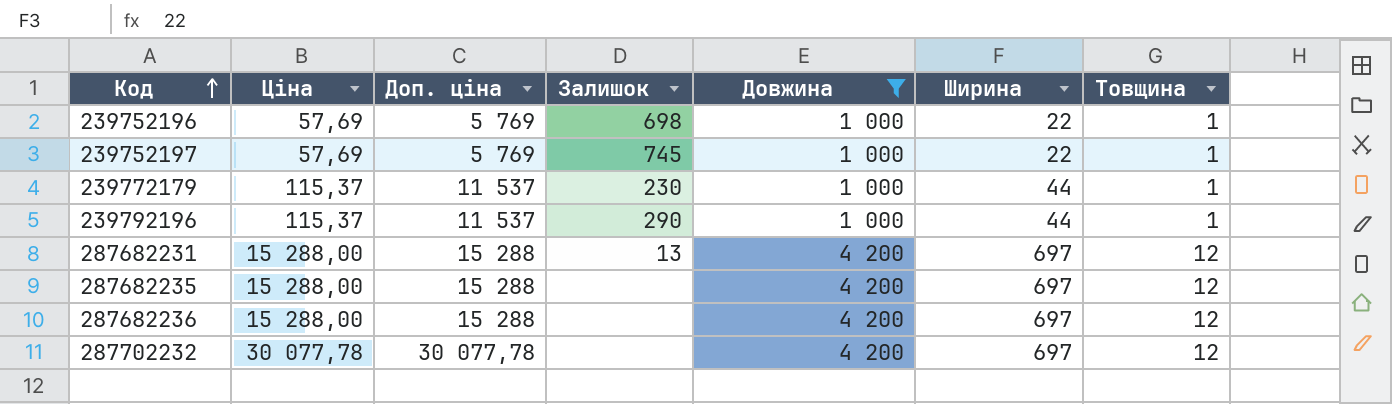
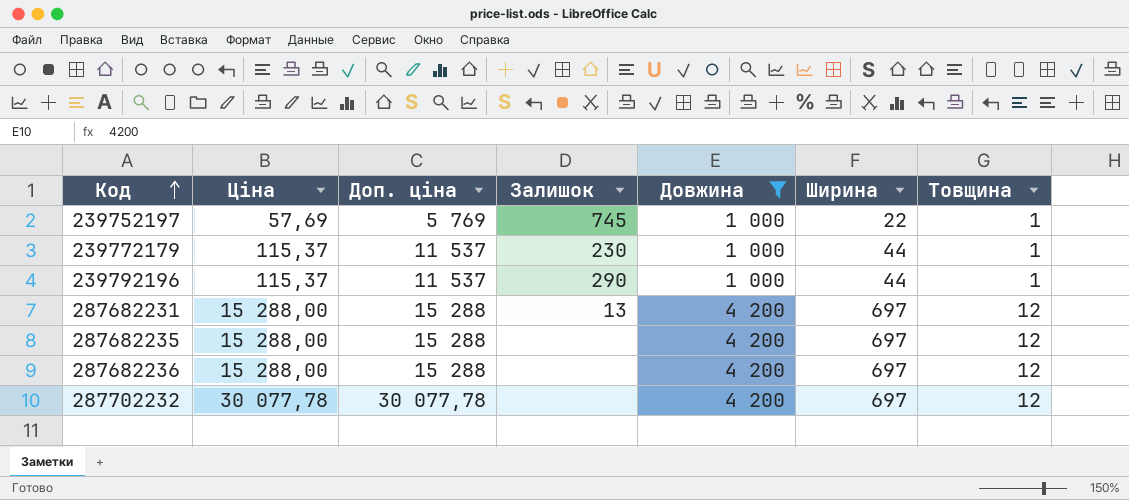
row 239752196: 57,69 | 5 769 | 698 | 1 000 | 22 | 1 -> none

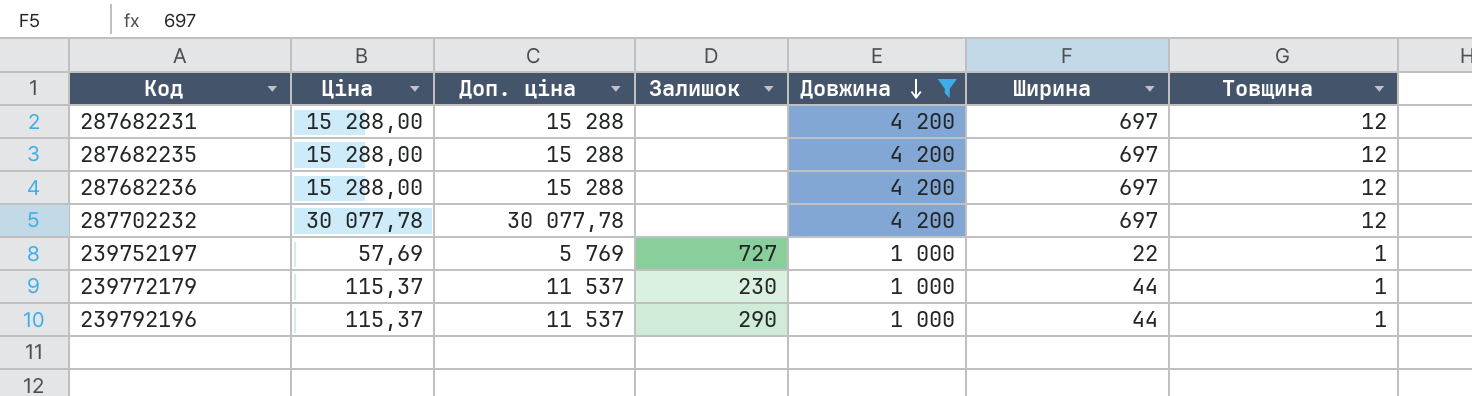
row order: Код ascending -> Довжина descending
287682231 | Залишок: 13 -> none
239752197 | Залишок: 745 -> 727

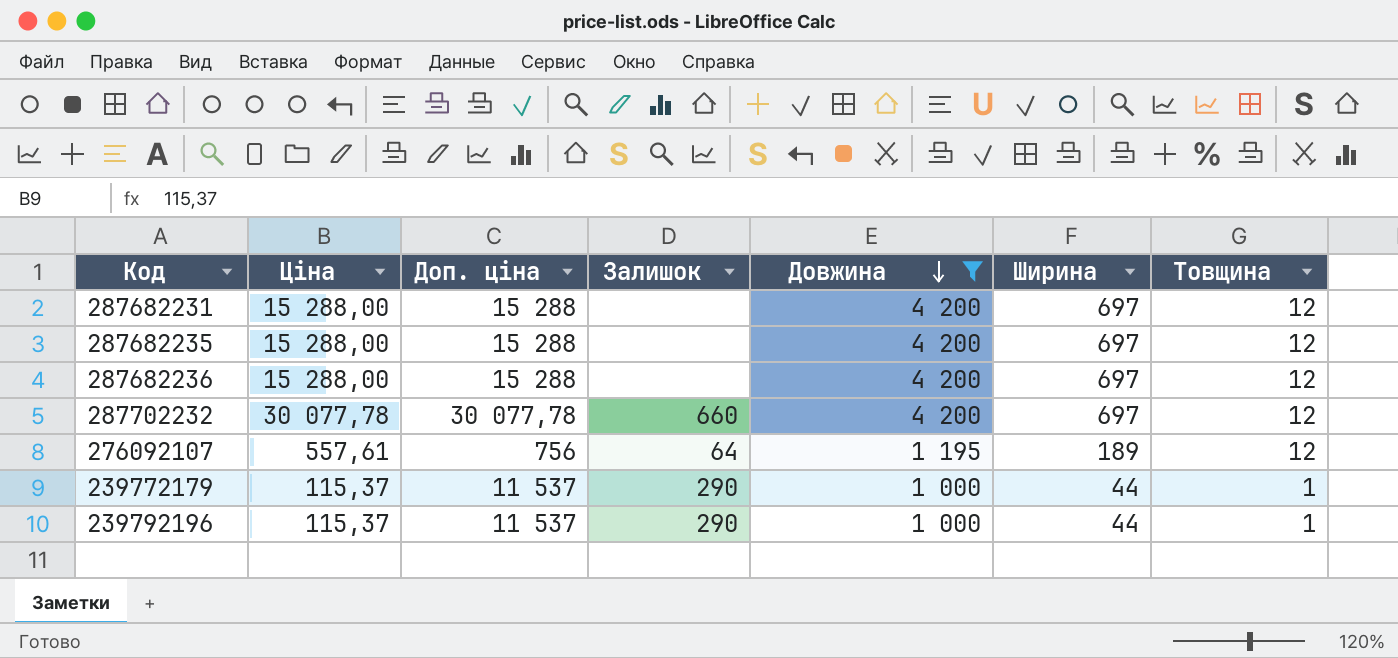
row 239752197: 57,69 | 5 769 | 727 | 1 000 | 22 | 1 -> none
287702232 | Залишок: none -> 660
row 276092107: none -> 557,61 | 756 | 64 | 1 195 | 189 | 12
239772179 | Залишок: 230 -> 290

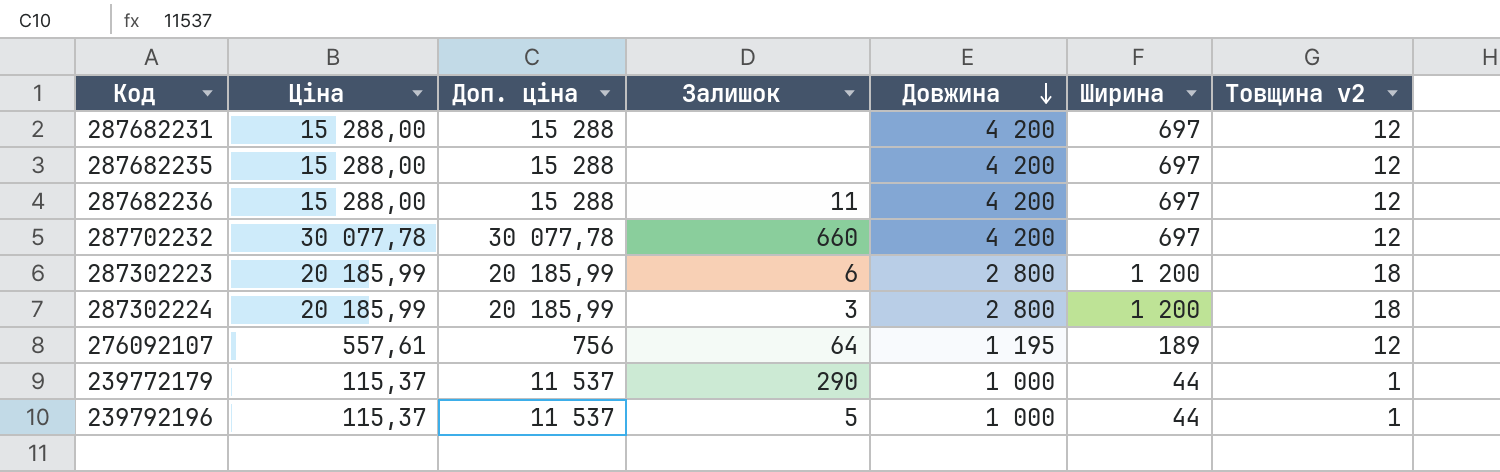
filter: Довжина != 2 800 -> none
column name: Товщина -> Товщина v2
287682236 | Залишок: none -> 11
239792196 | Залишок: 290 -> 5

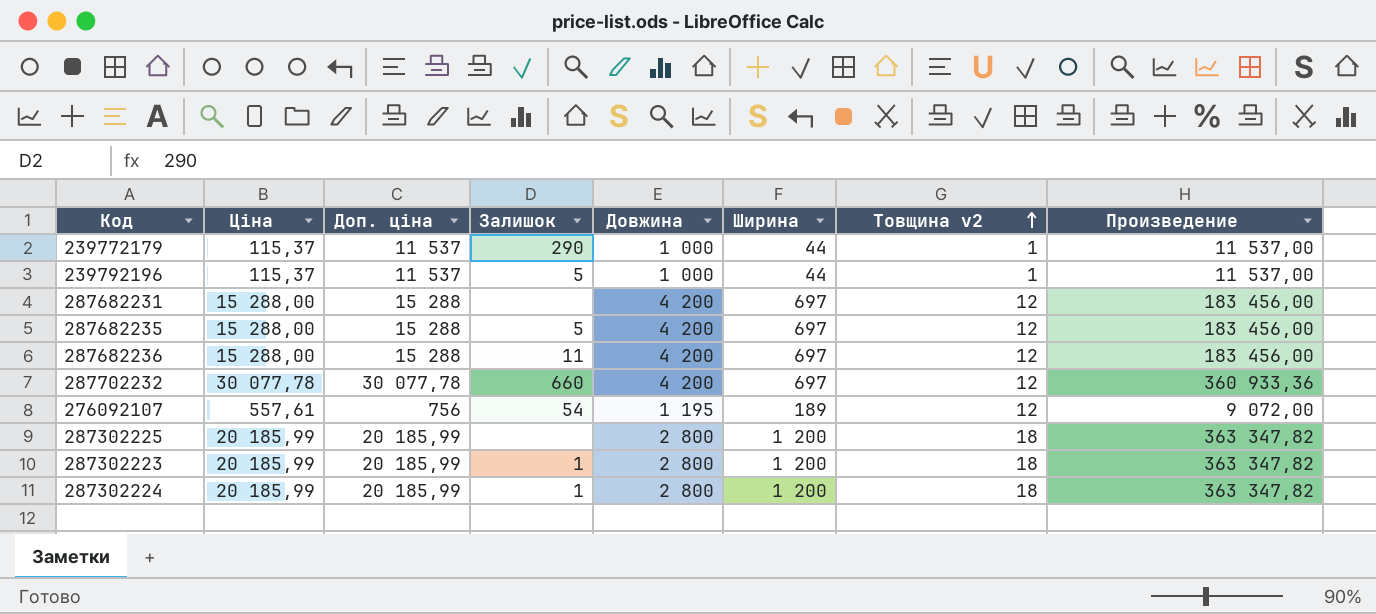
row order: Довжина descending -> Товщина v2 ascending
column Произведение | formula: none -> [Доп. ціна] * [Товщина v2]
287682235 | Залишок: none -> 5
276092107 | Залишок: 64 -> 54
row 287302225: none -> 20 185,99 | 20 185,99 | none | 2 800 | 1 200 | 18 | 363 347,82
287302223 | Залишок: 6 -> 1
287302224 | Залишок: 3 -> 1

